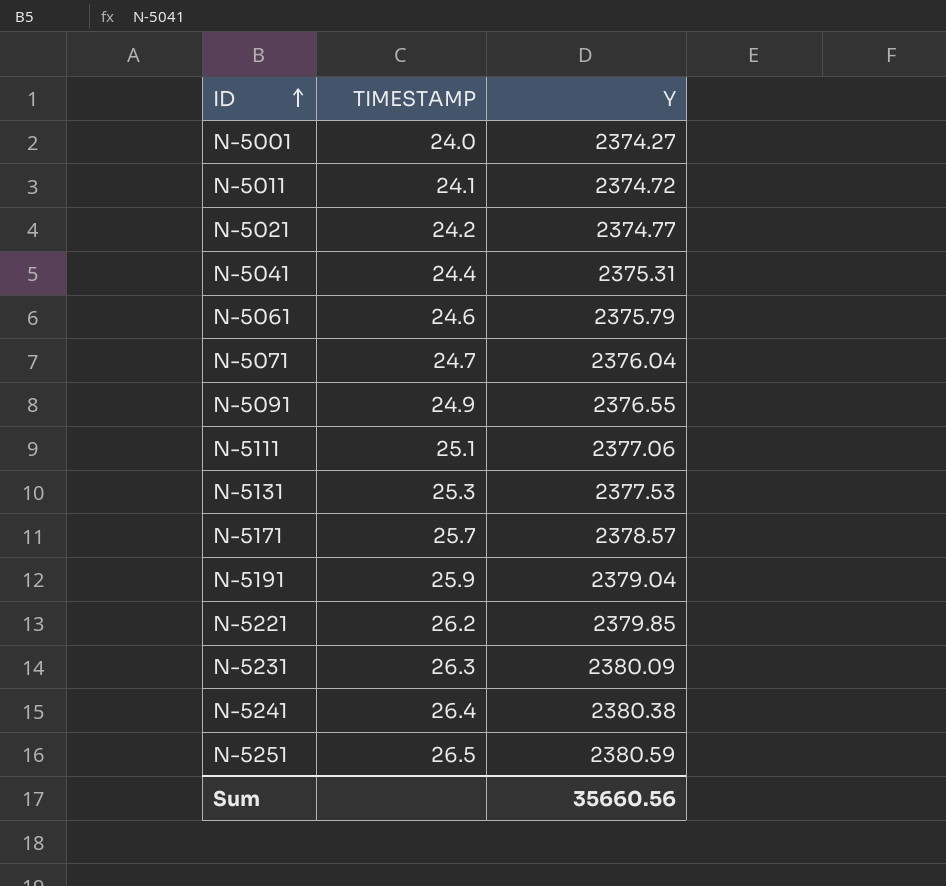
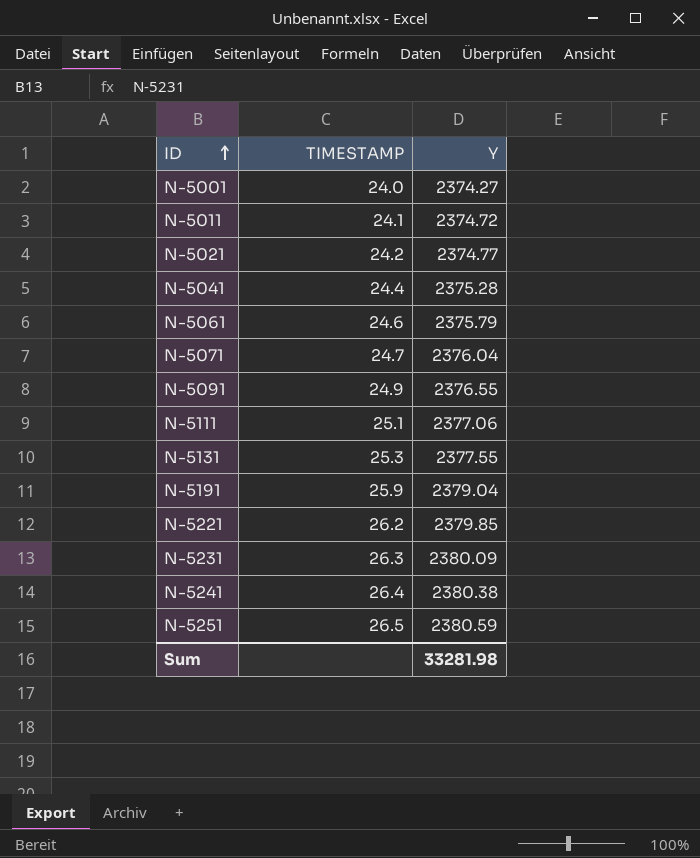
row N-5171: 25.7 | 2378.57 -> none
N-5041 | Y: 2375.31 -> 2375.28
N-5131 | Y: 2377.53 -> 2377.55
Sum | Y: 35660.56 -> 33281.98

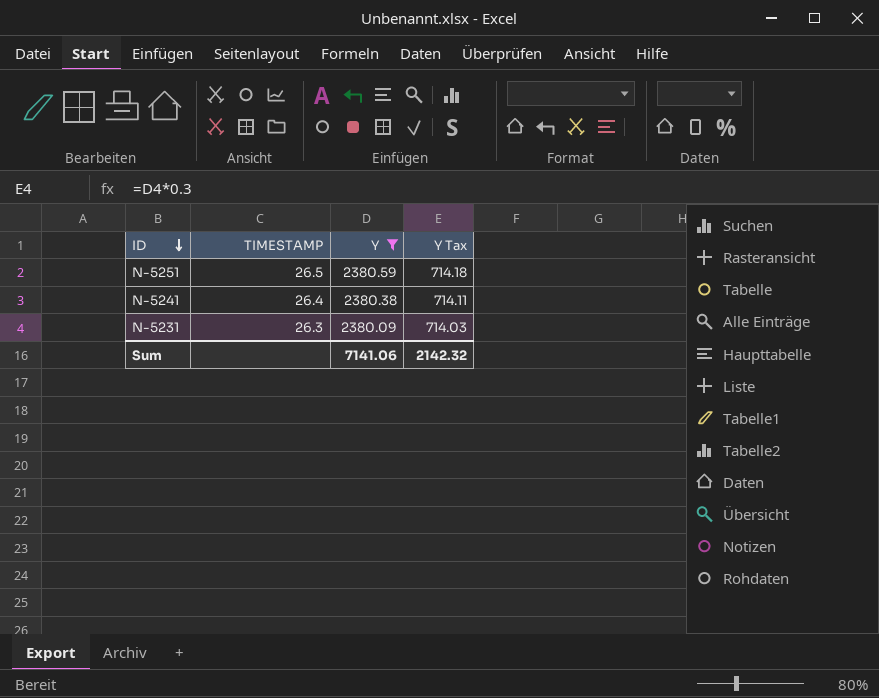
filter: none -> Y >= 2380.09
row order: ID ascending -> ID descending
column Y Tax | formula: none -> [Y] * 0.3
Sum | Y: 33281.98 -> 7141.06

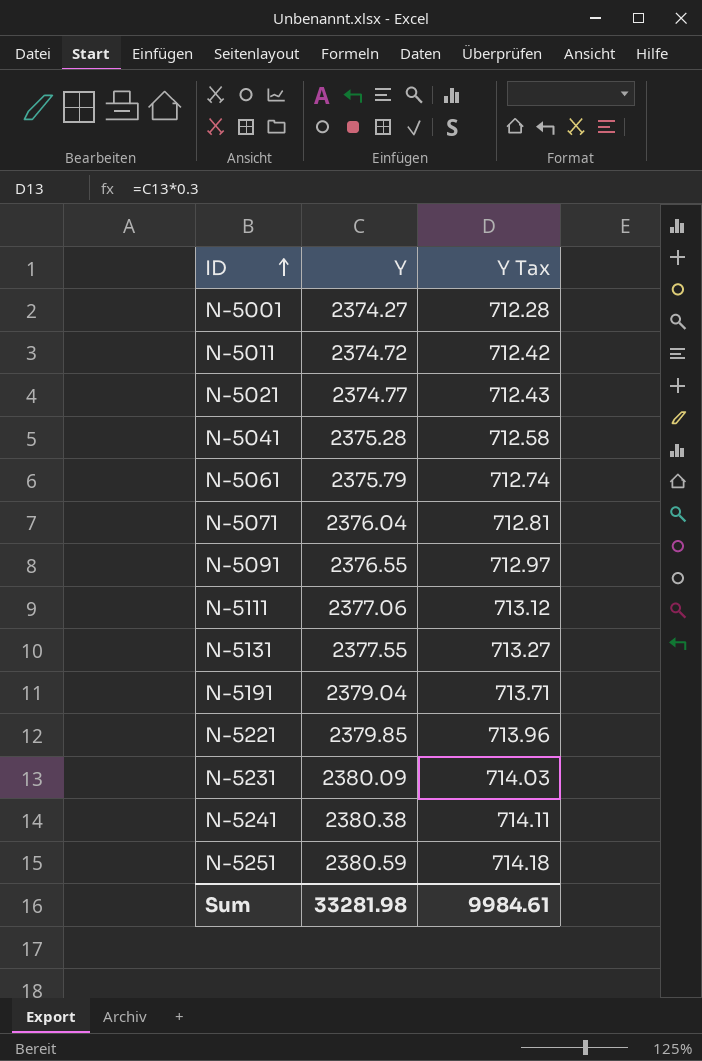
filter: Y >= 2380.09 -> none
row order: ID descending -> ID ascending
column TIMESTAMP | position: 2 -> none
Sum | Y: 7141.06 -> 33281.98
Sum | Y Tax: 2142.32 -> 9984.61

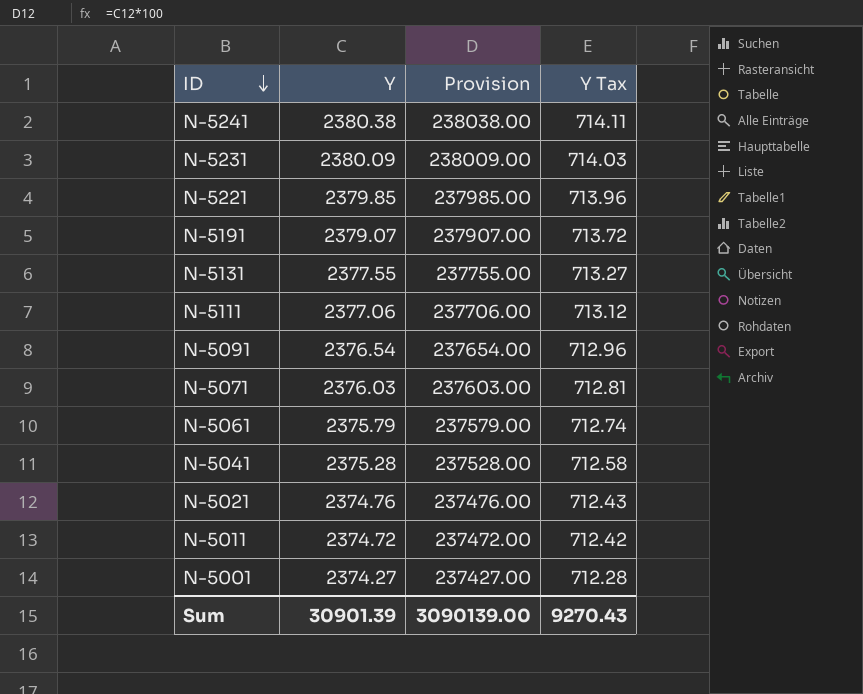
row order: ID ascending -> ID descending
column Provision | formula: none -> [Y] * 100
row N-5251: 2380.59 | 714.18 -> none
N-5191 | Y: 2379.04 -> 2379.07
N-5191 | Y Tax: 713.71 -> 713.72
N-5091 | Y: 2376.55 -> 2376.54
N-5091 | Y Tax: 712.97 -> 712.96
N-5071 | Y: 2376.04 -> 2376.03
N-5021 | Y: 2374.77 -> 2374.76
Sum | Y: 33281.98 -> 30901.39
Sum | Y Tax: 9984.61 -> 9270.43

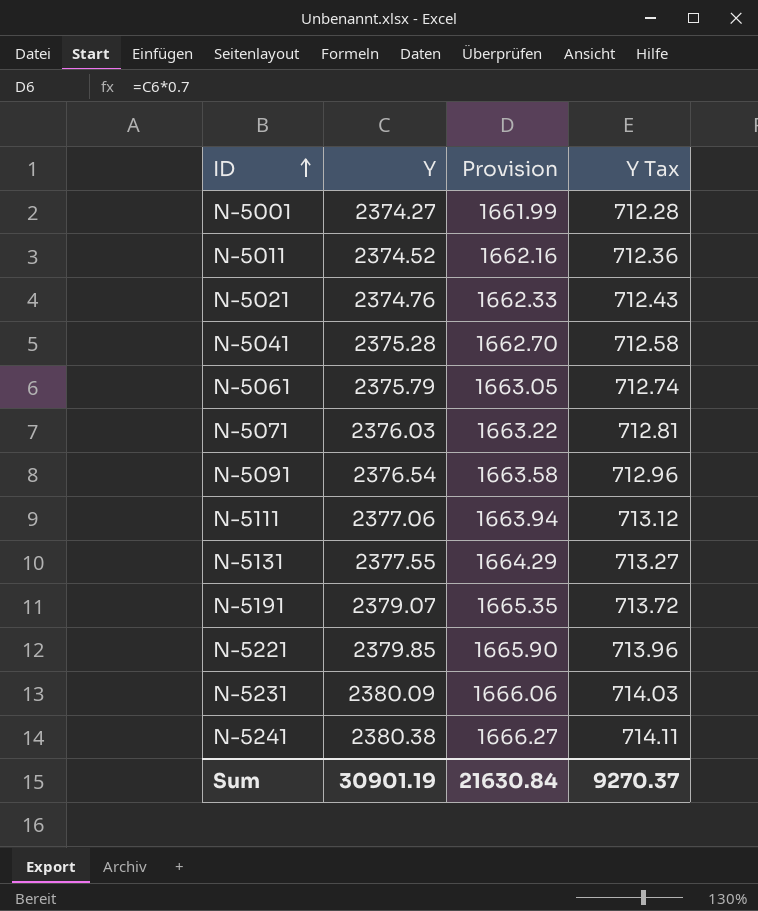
row order: ID descending -> ID ascending
column Provision | formula: [Y] * 100 -> [Y] * 0.7
N-5011 | Y: 2374.72 -> 2374.52
N-5011 | Y Tax: 712.42 -> 712.36
Sum | Y: 30901.39 -> 30901.19
Sum | Provision: 3090139.00 -> 21630.84
Sum | Y Tax: 9270.43 -> 9270.37

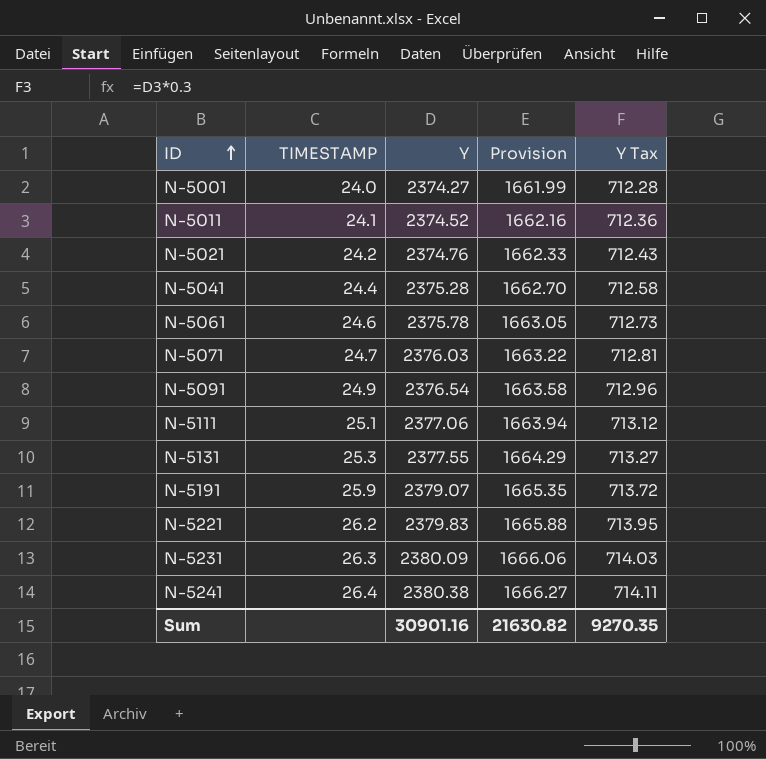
column TIMESTAMP | position: none -> 2
N-5061 | Y: 2375.79 -> 2375.78
N-5061 | Y Tax: 712.74 -> 712.73
N-5221 | Y: 2379.85 -> 2379.83
N-5221 | Provision: 1665.90 -> 1665.88
N-5221 | Y Tax: 713.96 -> 713.95
Sum | Y: 30901.19 -> 30901.16
Sum | Provision: 21630.84 -> 21630.82
Sum | Y Tax: 9270.37 -> 9270.35

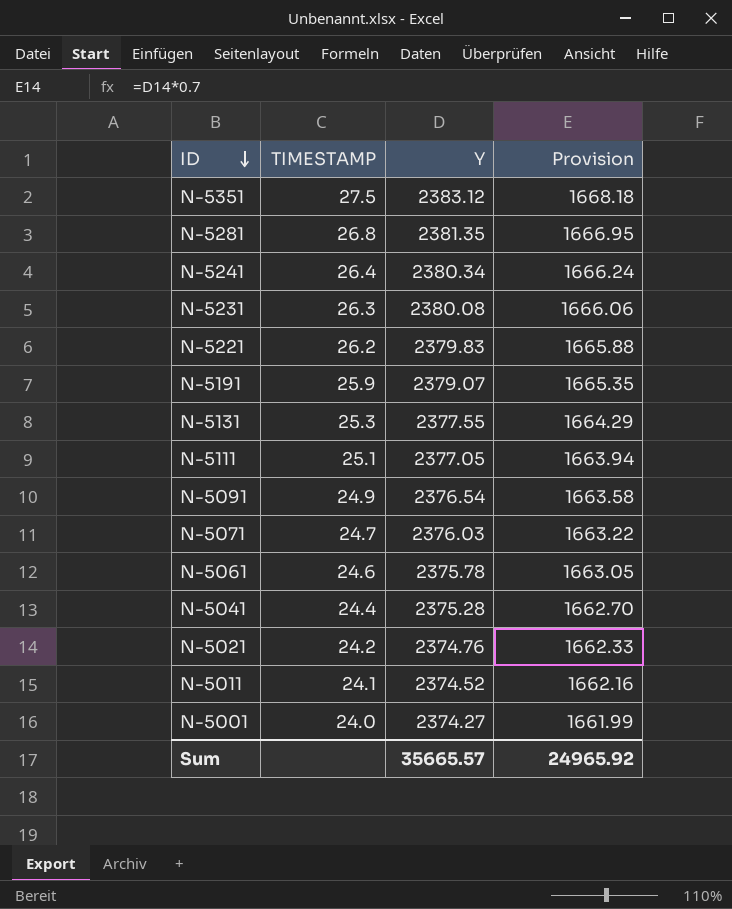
row order: ID ascending -> ID descending
column Y Tax | formula: [Y] * 0.3 -> none
row N-5351: none -> 27.5 | 2383.12 | 1668.18
row N-5281: none -> 26.8 | 2381.35 | 1666.95
N-5241 | Y: 2380.38 -> 2380.34
N-5241 | Provision: 1666.27 -> 1666.24
N-5231 | Y: 2380.09 -> 2380.08
N-5111 | Y: 2377.06 -> 2377.05
Sum | Y: 30901.16 -> 35665.57
Sum | Provision: 21630.82 -> 24965.92

